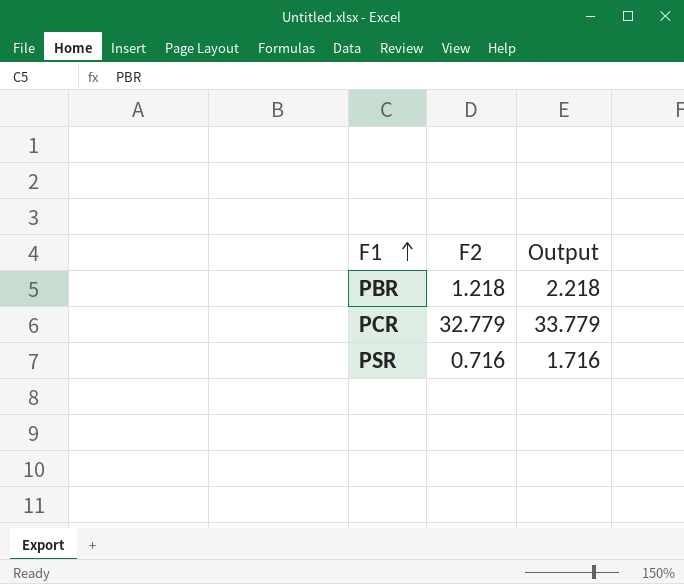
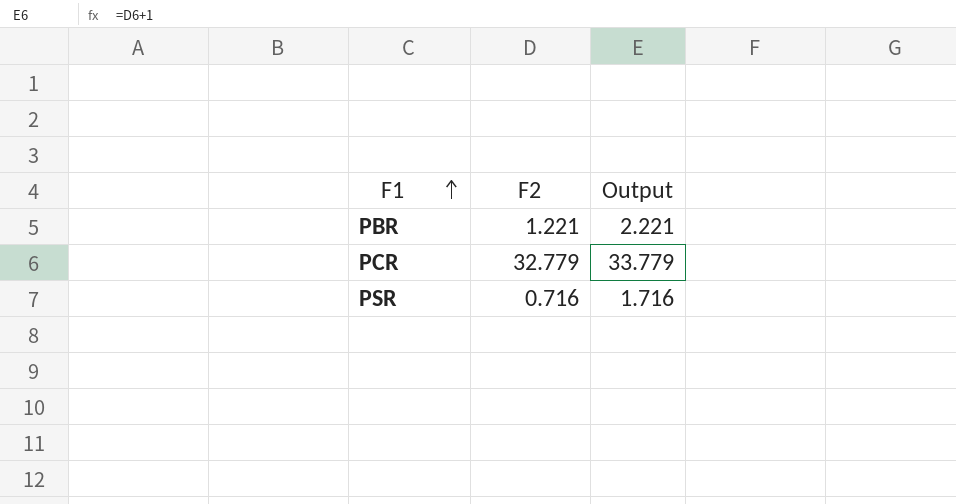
PBR | F2: 1.218 -> 1.221
PBR | Output: 2.218 -> 2.221

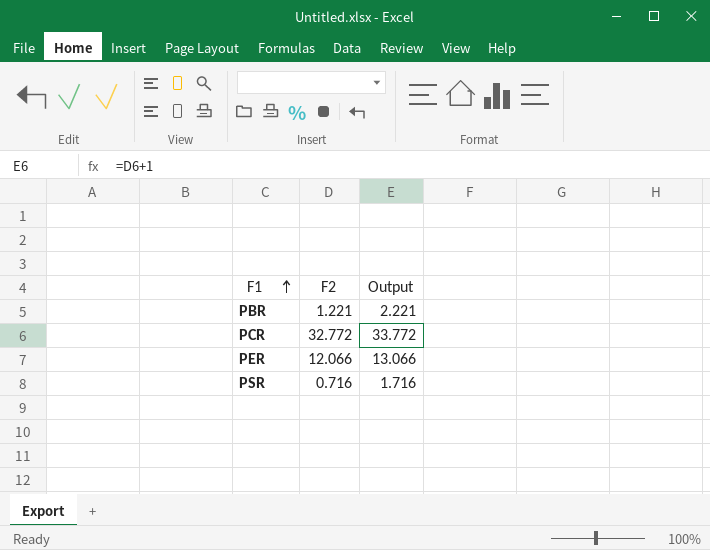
PCR | F2: 32.779 -> 32.772
PCR | Output: 33.779 -> 33.772
row PER: none -> 12.066 | 13.066

